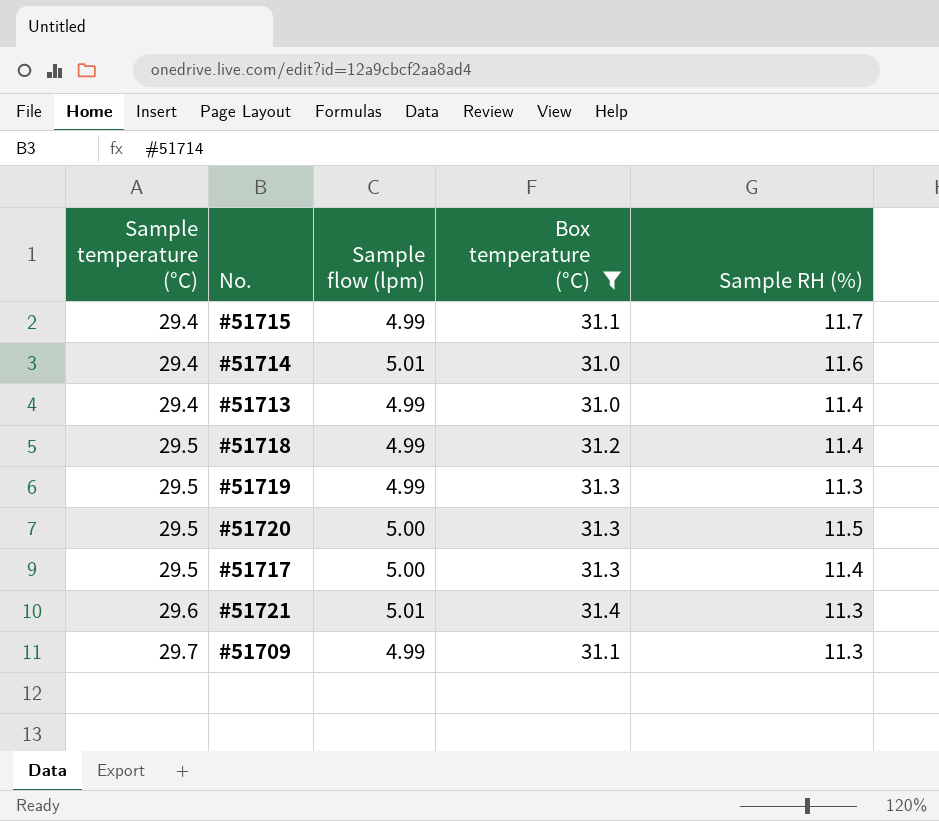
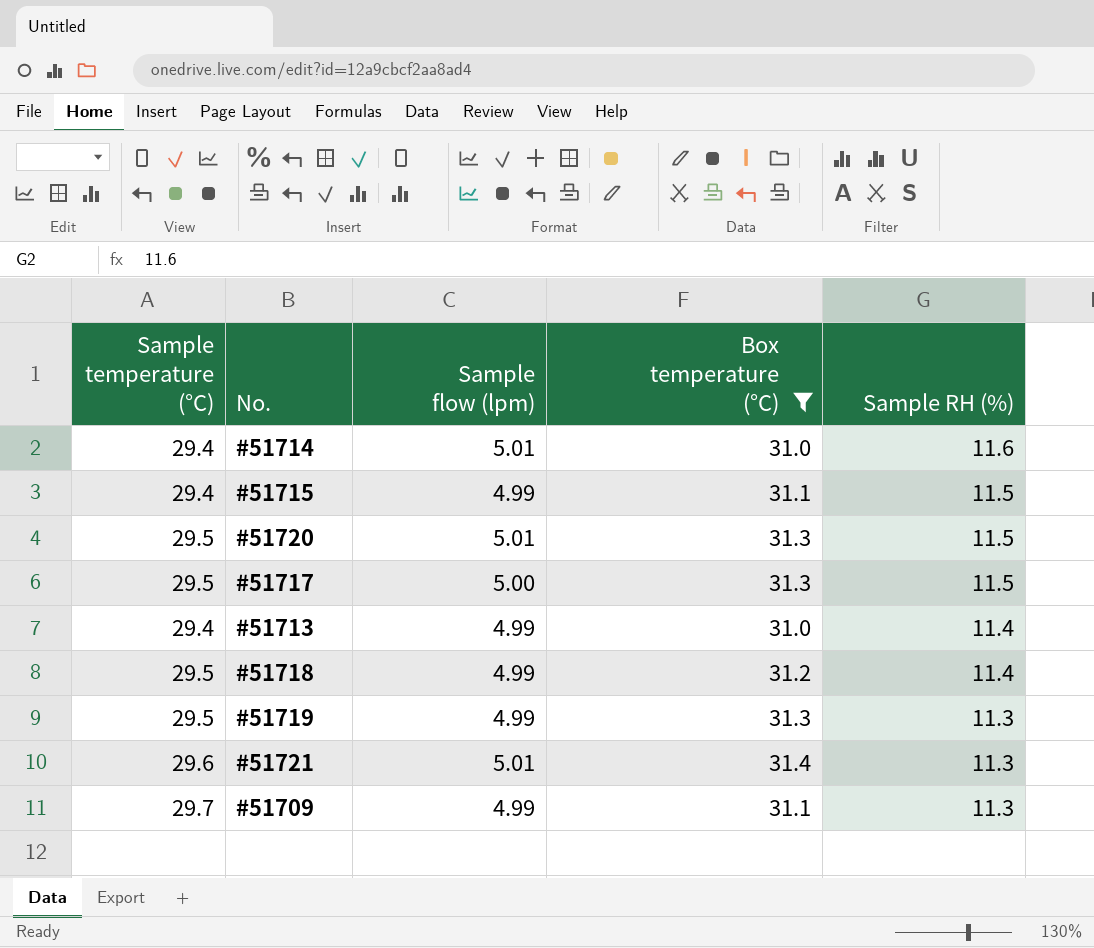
row order: Sample temperature (°C) ascending -> Sample RH (%) descending
#51715 | Sample RH (%): 11.7 -> 11.5
#51720 | Sample flow (lpm): 5.00 -> 5.01
#51717 | Sample RH (%): 11.4 -> 11.5

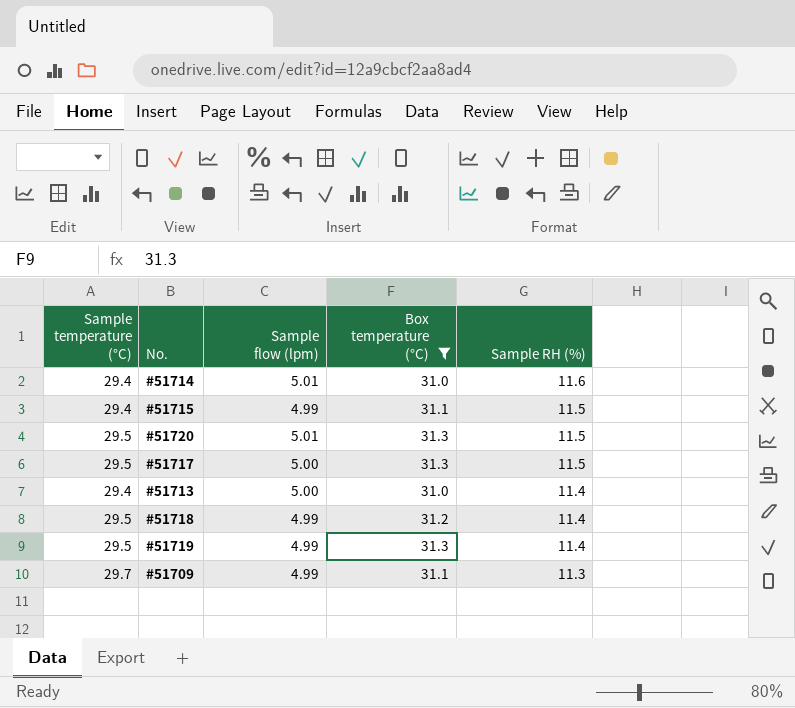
row #51721: 29.6 | 5.01 | 31.4 | 11.3 -> none
#51713 | Sample flow (lpm): 4.99 -> 5.00
#51719 | Sample RH (%): 11.3 -> 11.4

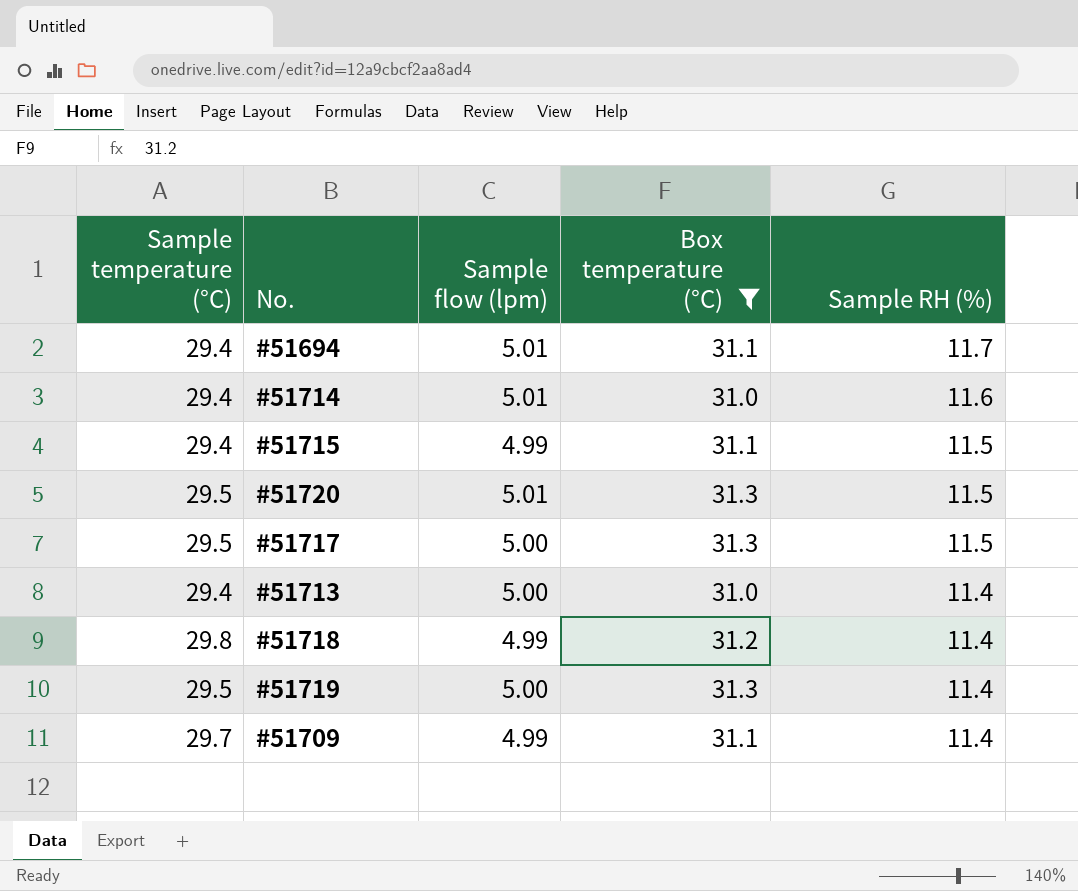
row #51694: none -> 29.4 | 5.01 | 31.1 | 11.7
#51718 | Sample temperature (°C): 29.5 -> 29.8
#51719 | Sample flow (lpm): 4.99 -> 5.00
#51709 | Sample RH (%): 11.3 -> 11.4

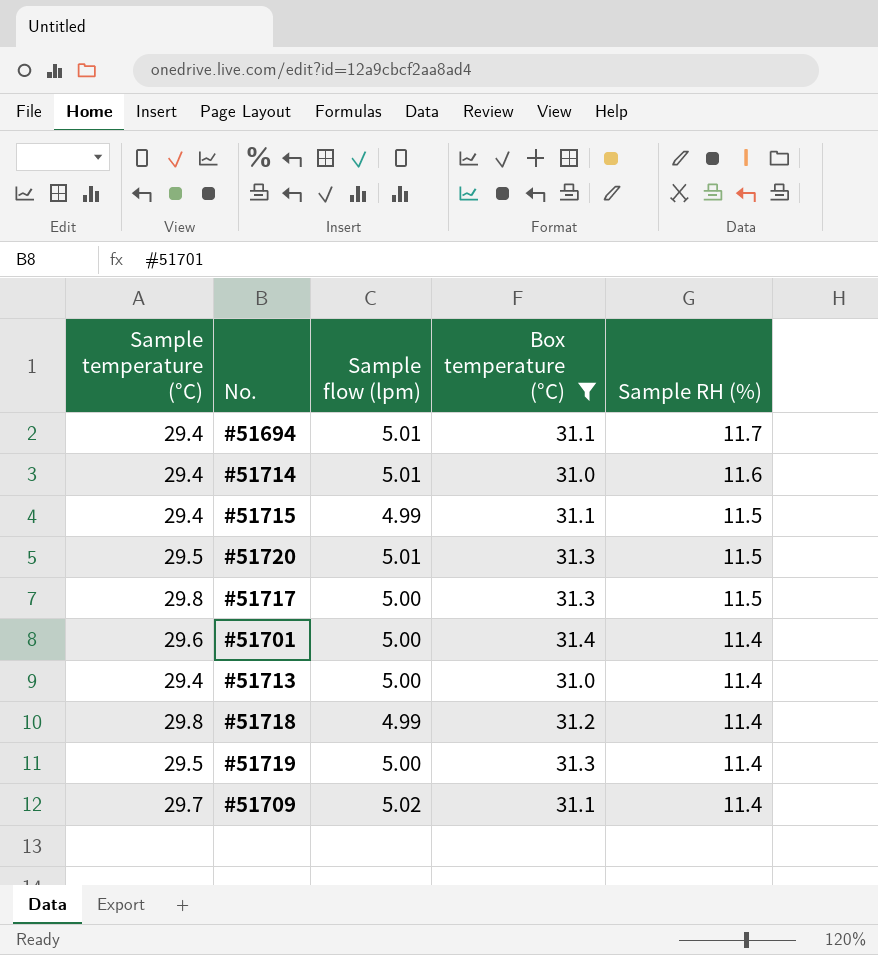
#51717 | Sample temperature (°C): 29.5 -> 29.8
row #51701: none -> 29.6 | 5.00 | 31.4 | 11.4
#51709 | Sample flow (lpm): 4.99 -> 5.02

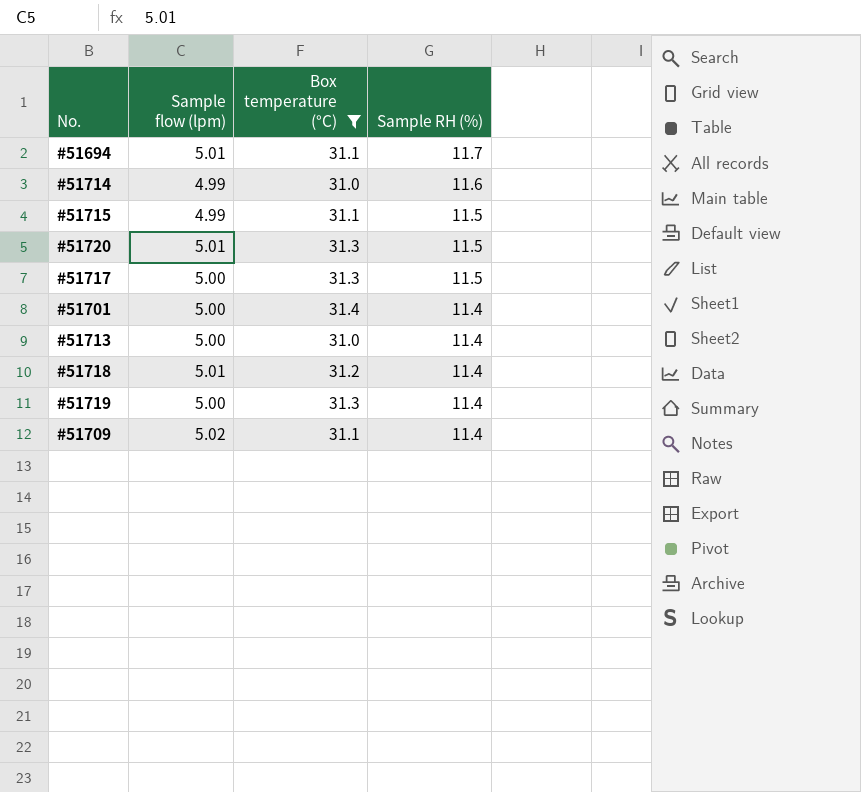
column Sample temperature (°C) | position: 1 -> none
#51714 | Sample flow (lpm): 5.01 -> 4.99
#51718 | Sample flow (lpm): 4.99 -> 5.01

